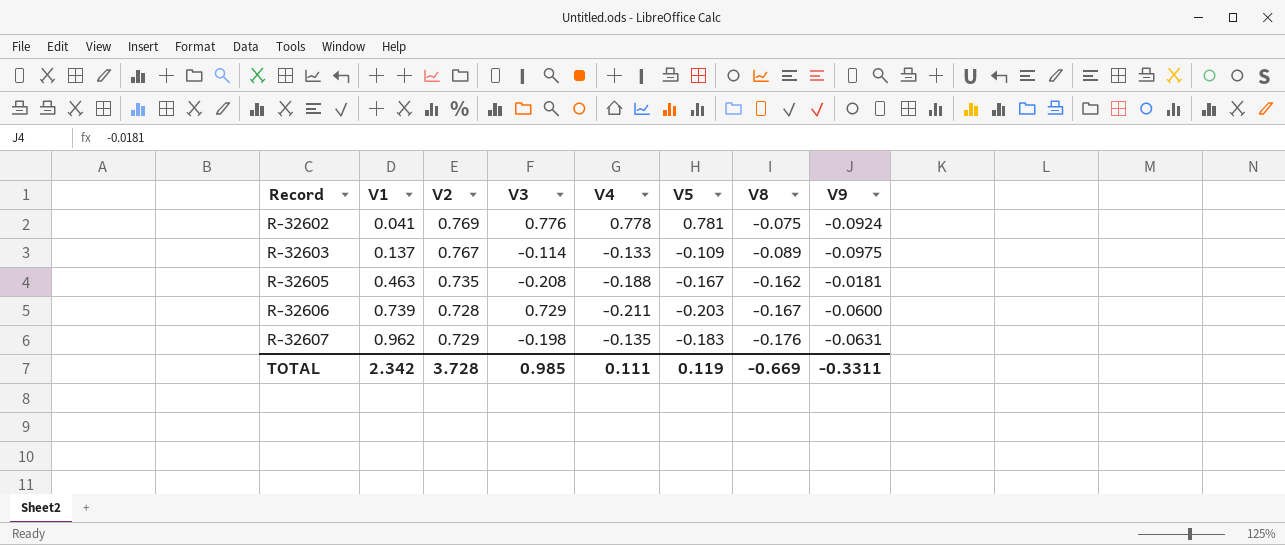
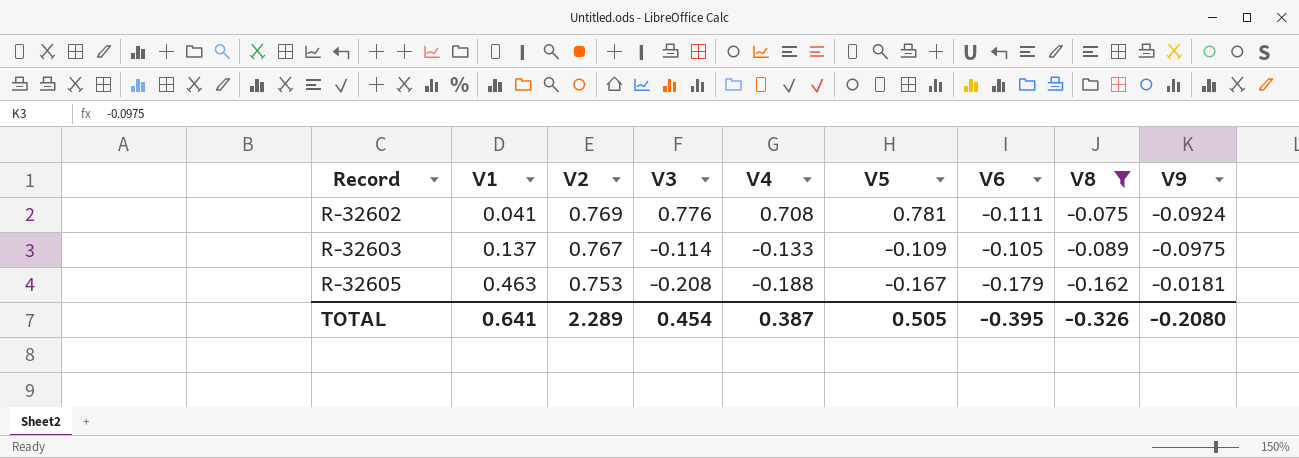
filter: none -> V8 >= -0.162
column V6 | position: none -> 7
R-32602 | V4: 0.778 -> 0.708
R-32605 | V2: 0.735 -> 0.753
TOTAL | V1: 2.342 -> 0.641
TOTAL | V2: 3.728 -> 2.289
TOTAL | V3: 0.985 -> 0.454
TOTAL | V4: 0.111 -> 0.387
TOTAL | V5: 0.119 -> 0.505
TOTAL | V8: -0.669 -> -0.326
TOTAL | V9: -0.3311 -> -0.2080

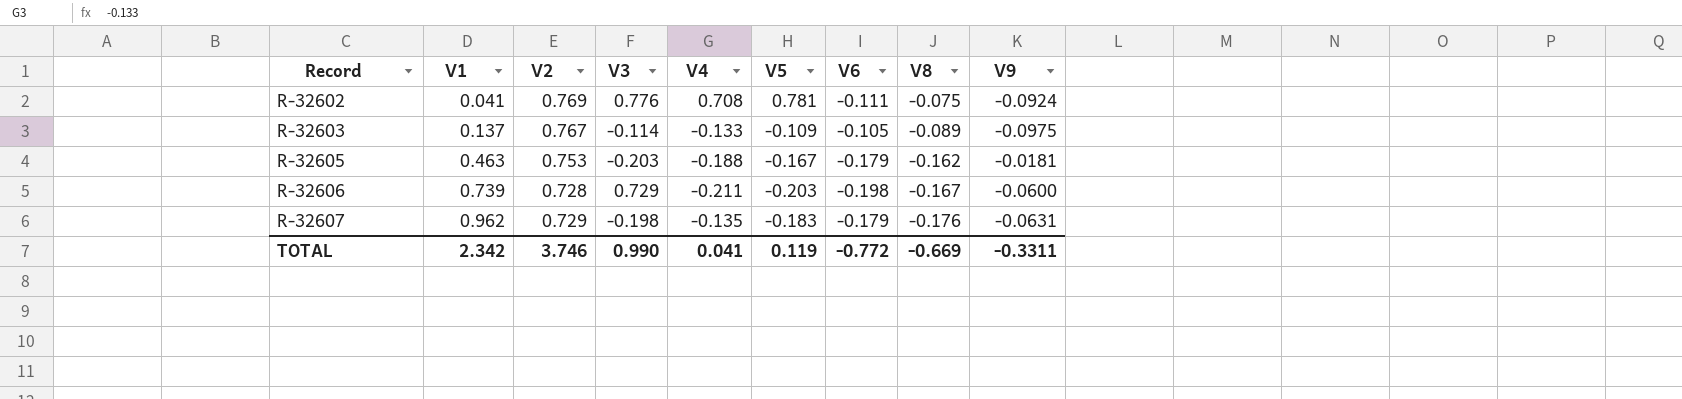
filter: V8 >= -0.162 -> none
R-32605 | V3: -0.208 -> -0.203
TOTAL | V1: 0.641 -> 2.342
TOTAL | V2: 2.289 -> 3.746
TOTAL | V3: 0.454 -> 0.990
TOTAL | V4: 0.387 -> 0.041
TOTAL | V5: 0.505 -> 0.119
TOTAL | V6: -0.395 -> -0.772
TOTAL | V8: -0.326 -> -0.669
TOTAL | V9: -0.2080 -> -0.3311

